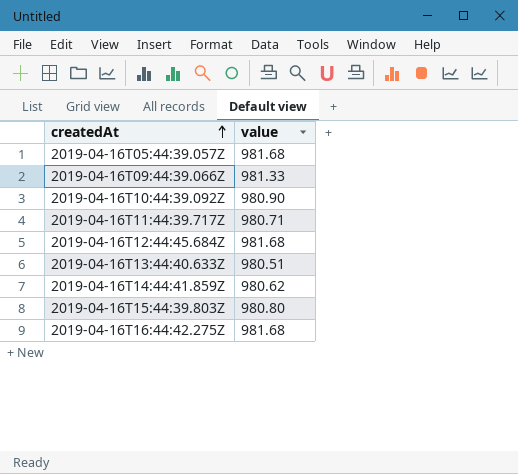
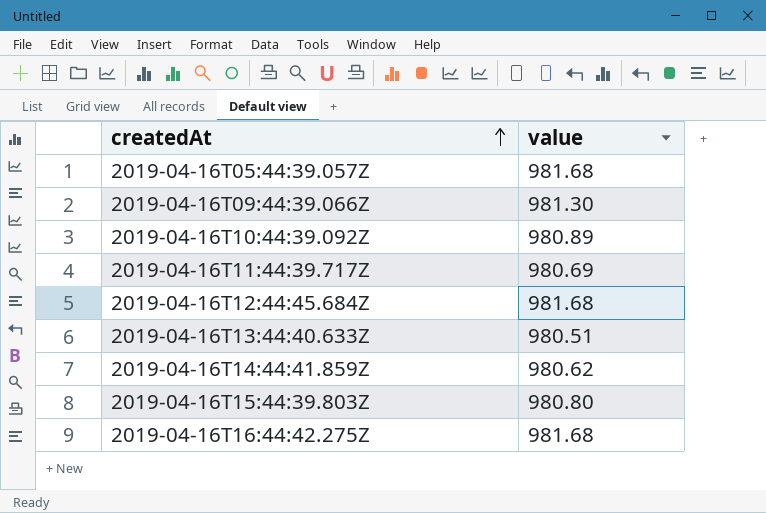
2019-04-16T09:44:39.066Z | value: 981.33 -> 981.30
2019-04-16T10:44:39.092Z | value: 980.90 -> 980.89
2019-04-16T11:44:39.717Z | value: 980.71 -> 980.69

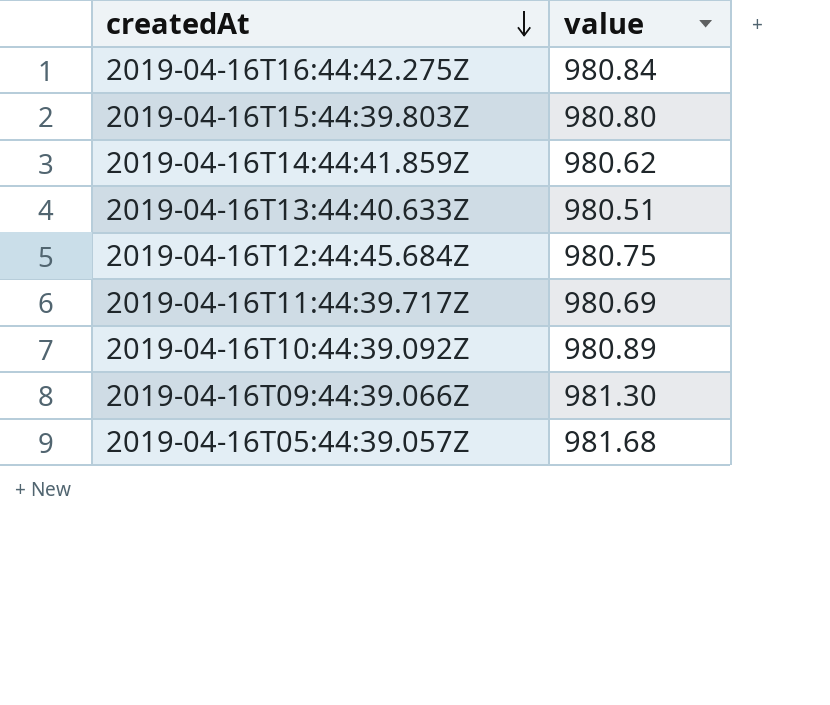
row order: createdAt ascending -> createdAt descending
2019-04-16T16:44:42.275Z | value: 981.68 -> 980.84
2019-04-16T12:44:45.684Z | value: 981.68 -> 980.75

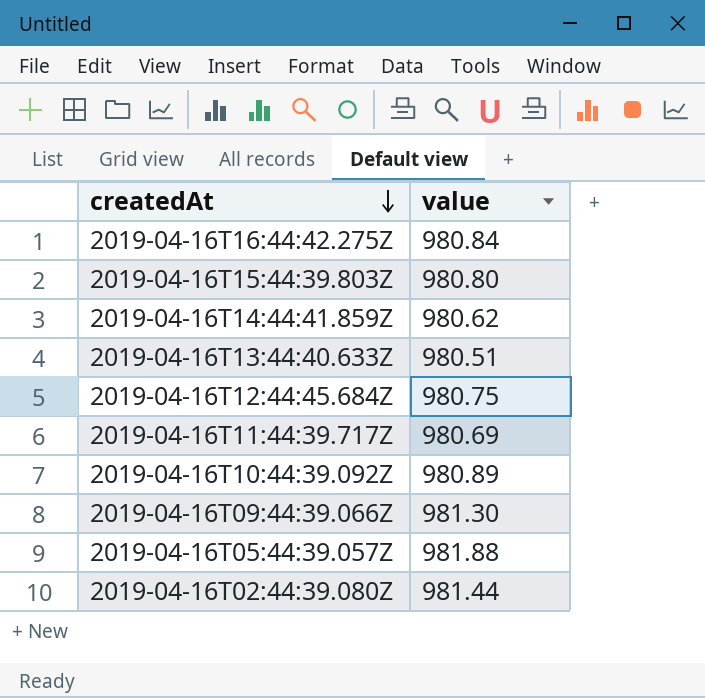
2019-04-16T05:44:39.057Z | value: 981.68 -> 981.88
row 2019-04-16T02:44:39.080Z: none -> 981.44

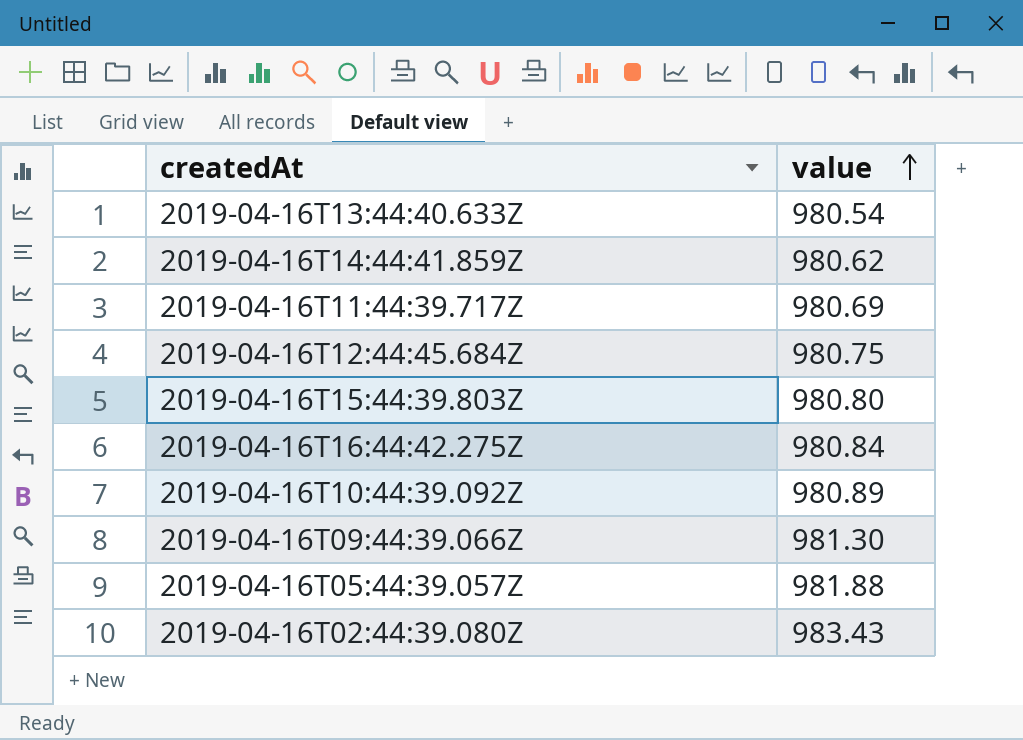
row order: createdAt descending -> value ascending
2019-04-16T13:44:40.633Z | value: 980.51 -> 980.54
2019-04-16T02:44:39.080Z | value: 981.44 -> 983.43

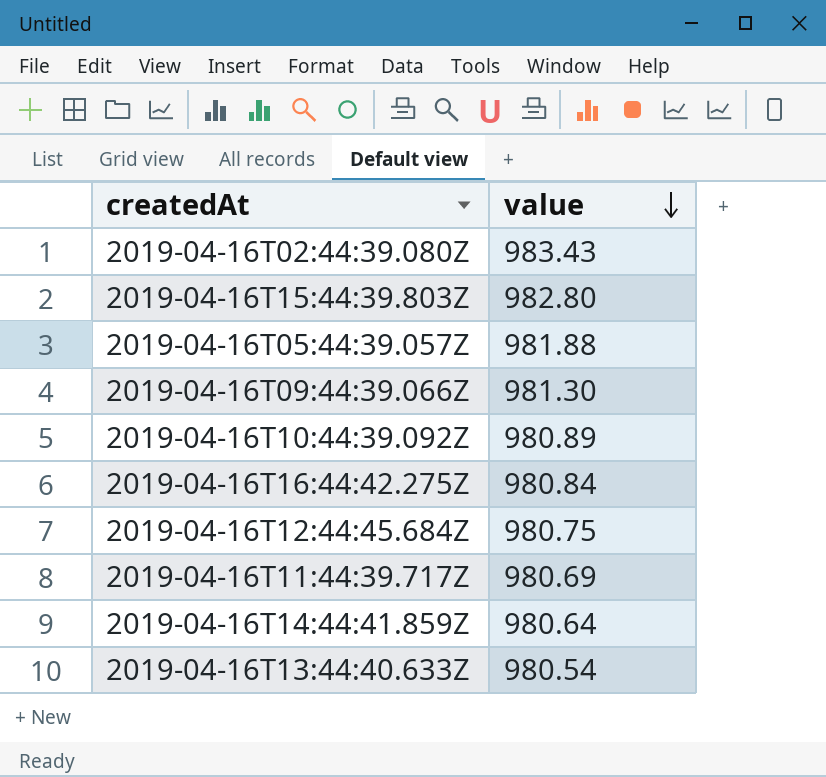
row order: value ascending -> value descending
2019-04-16T15:44:39.803Z | value: 980.80 -> 982.80
2019-04-16T14:44:41.859Z | value: 980.62 -> 980.64

